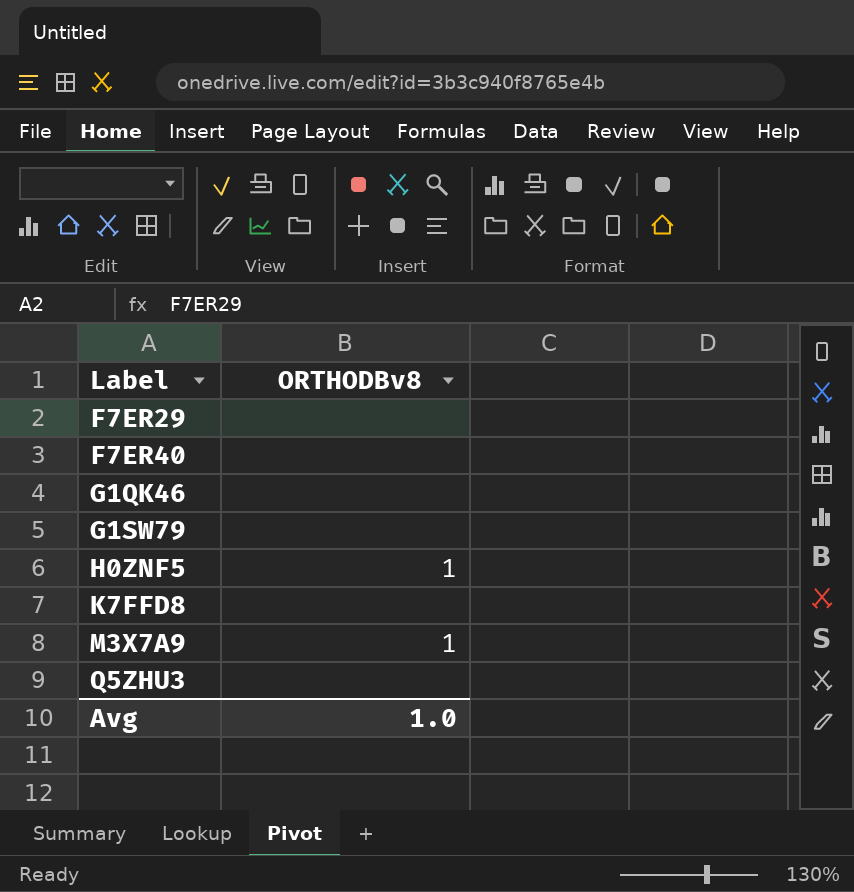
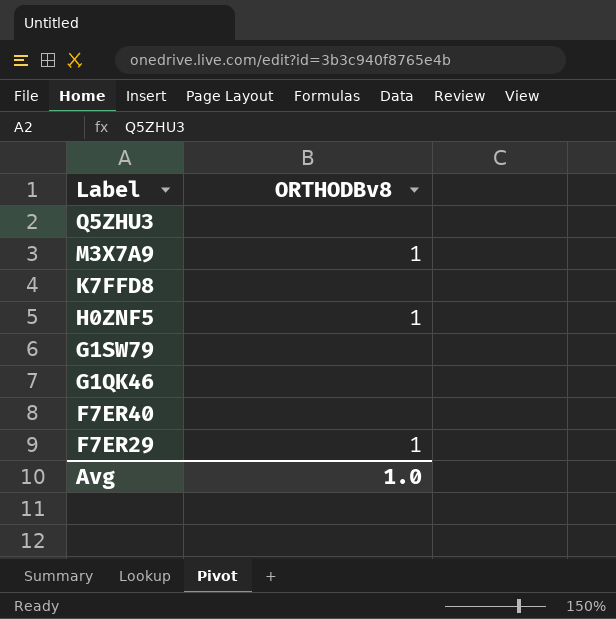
row order: Label ascending -> Label descending
F7ER29 | ORTHODBv8: none -> 1

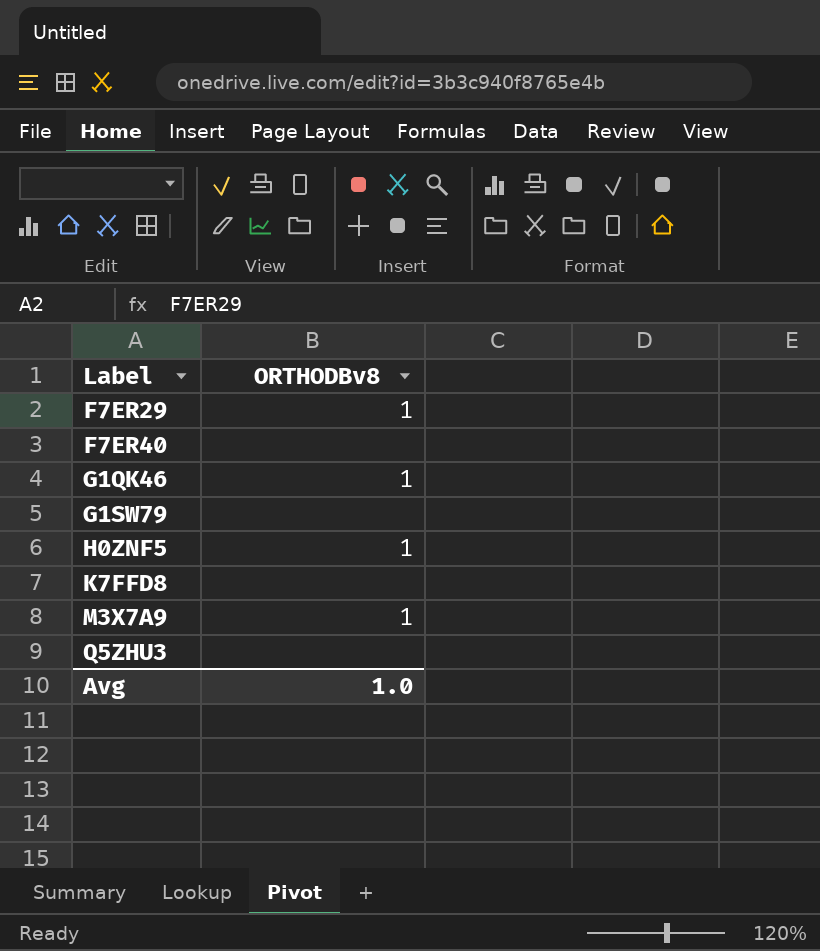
row order: Label descending -> Label ascending
G1QK46 | ORTHODBv8: none -> 1

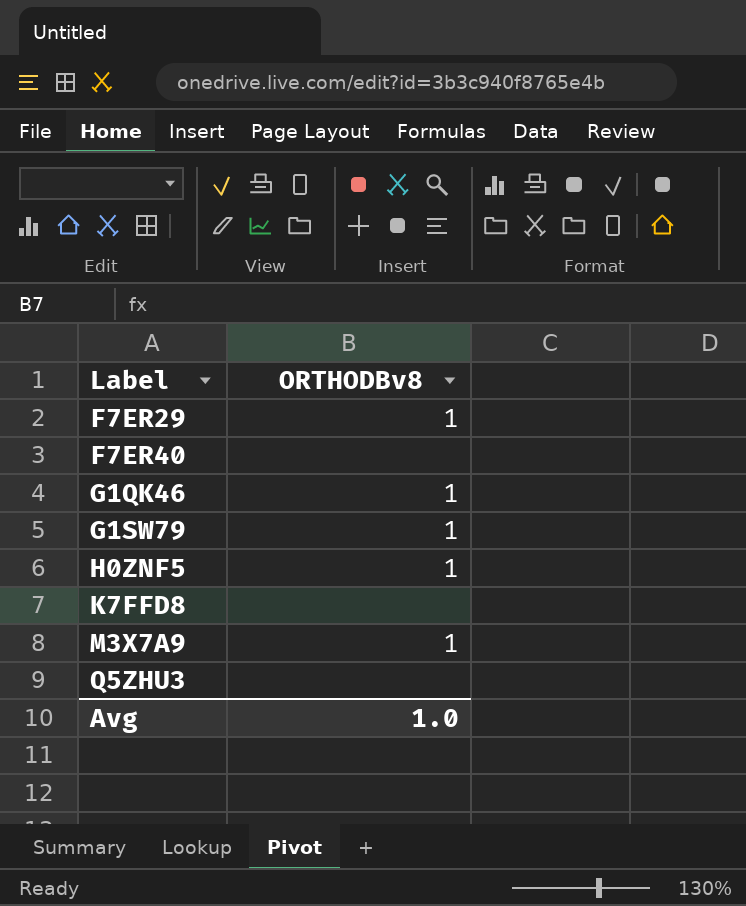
G1SW79 | ORTHODBv8: none -> 1

